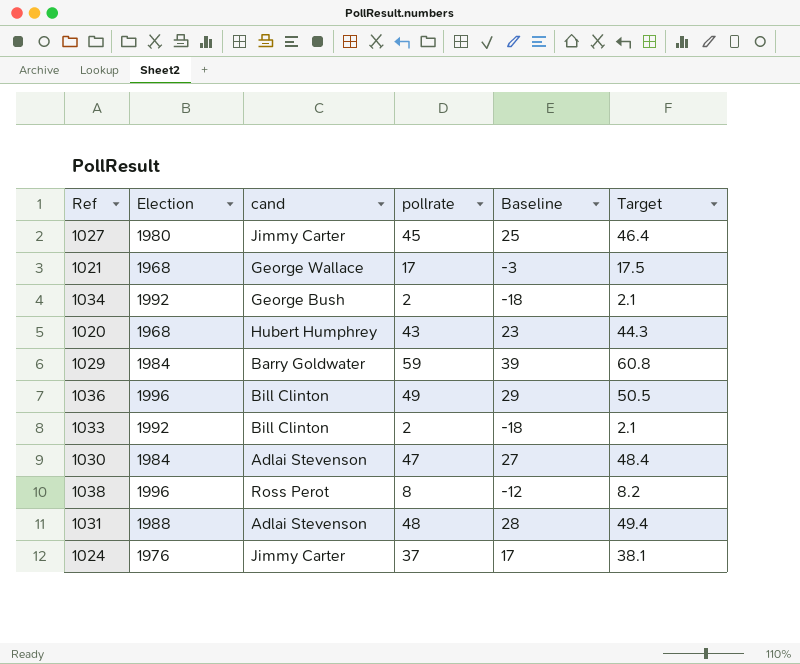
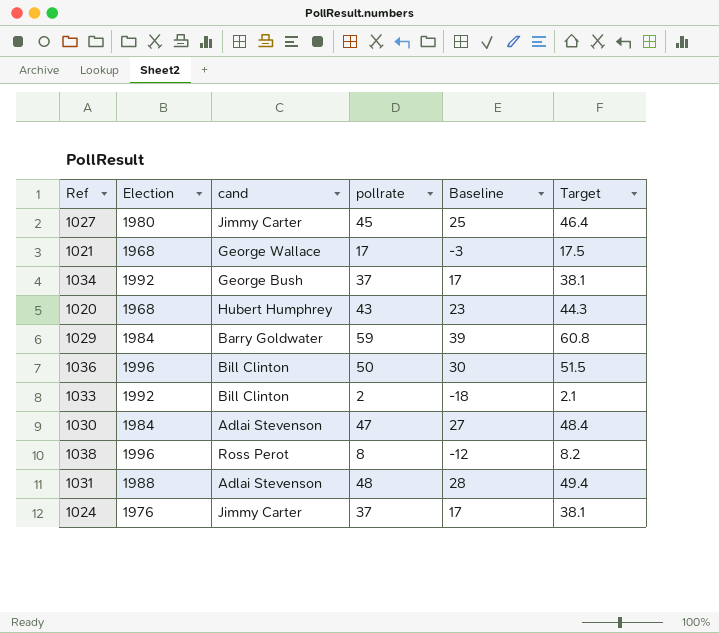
1034 | pollrate: 2 -> 37
1034 | Baseline: -18 -> 17
1034 | Target: 2.1 -> 38.1
1036 | pollrate: 49 -> 50
1036 | Baseline: 29 -> 30
1036 | Target: 50.5 -> 51.5

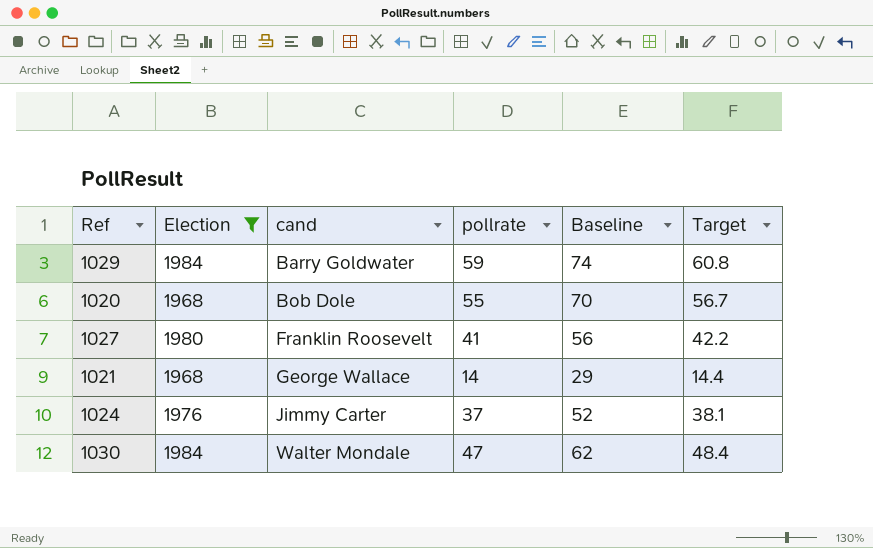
filter: none -> Election <= 1984
row order: none -> cand ascending
column Baseline | formula: [pollrate] - 20 -> [pollrate] + 15
1020 | cand: Hubert Humphrey -> Bob Dole
1020 | pollrate: 43 -> 55
1020 | Target: 44.3 -> 56.7
1027 | cand: Jimmy Carter -> Franklin Roosevelt
1027 | pollrate: 45 -> 41
1027 | Target: 46.4 -> 42.2
1021 | pollrate: 17 -> 14
1021 | Target: 17.5 -> 14.4
1030 | cand: Adlai Stevenson -> Walter Mondale

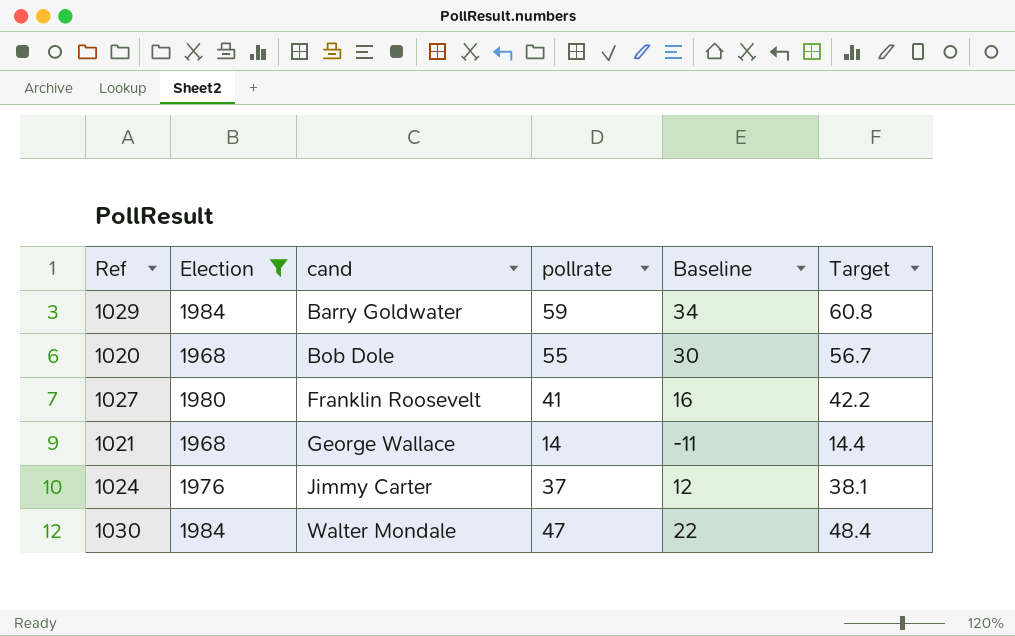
column Baseline | formula: [pollrate] + 15 -> [pollrate] - 25

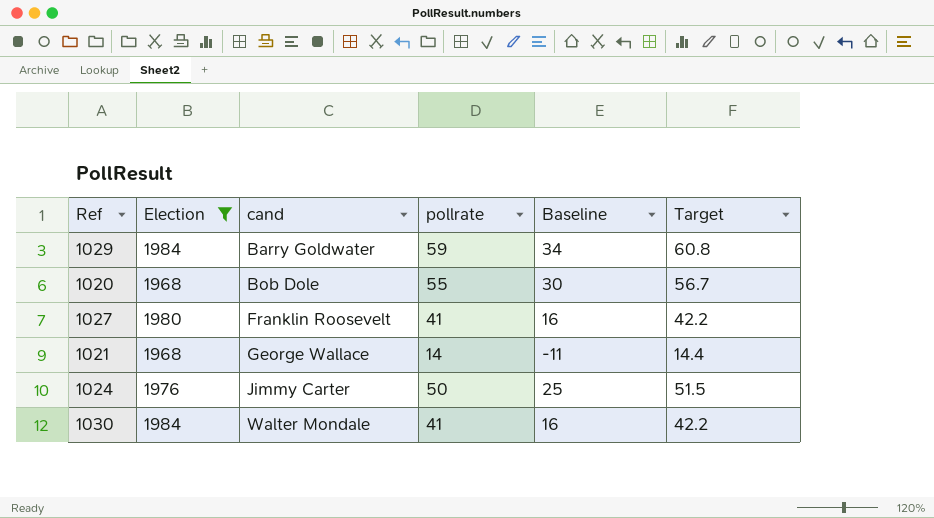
1024 | pollrate: 37 -> 50
1024 | Baseline: 12 -> 25
1024 | Target: 38.1 -> 51.5
1030 | pollrate: 47 -> 41
1030 | Baseline: 22 -> 16
1030 | Target: 48.4 -> 42.2

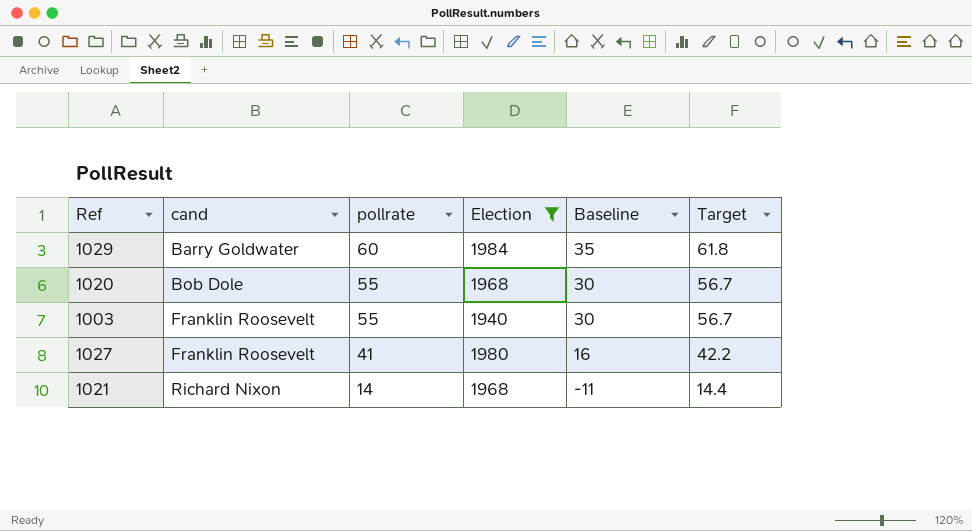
column Election | position: 2 -> 4
row 1024: 1976 | Jimmy Carter | 50 | 25 | 51.5 -> none
row 1030: 1984 | Walter Mondale | 41 | 16 | 42.2 -> none
1029 | pollrate: 59 -> 60
1029 | Baseline: 34 -> 35
1029 | Target: 60.8 -> 61.8
row 1003: none -> Franklin Roosevelt | 55 | 1940 | 30 | 56.7
1021 | cand: George Wallace -> Richard Nixon

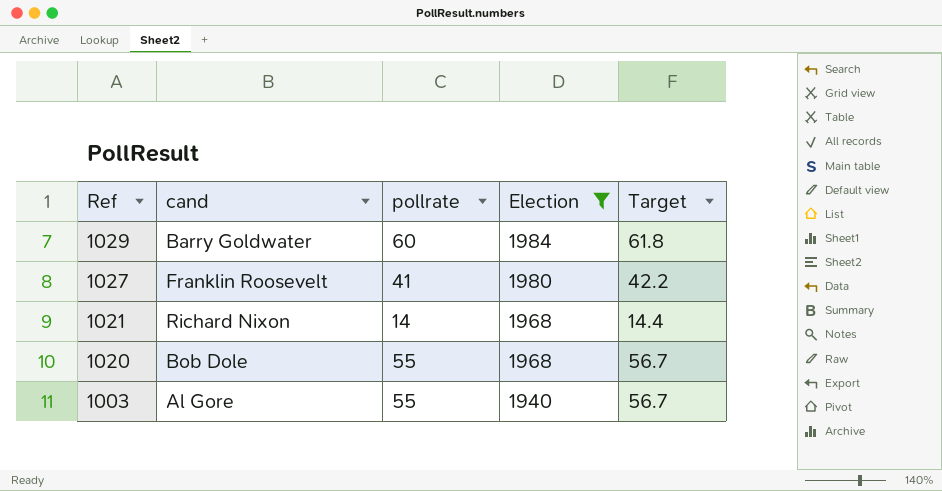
row order: cand ascending -> Ref descending
column Baseline | formula: [pollrate] - 25 -> none
1003 | cand: Franklin Roosevelt -> Al Gore

